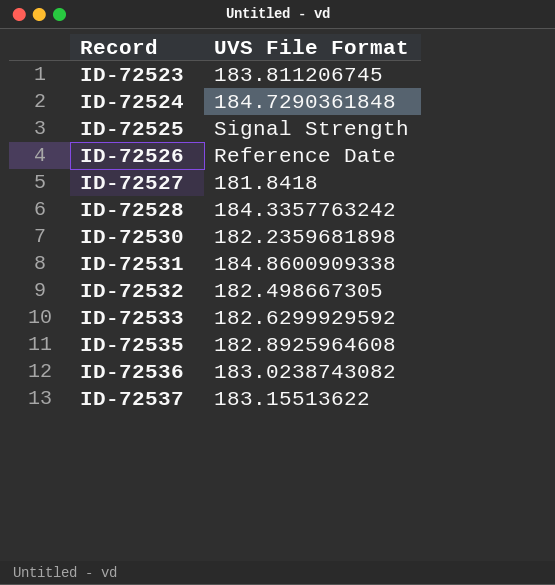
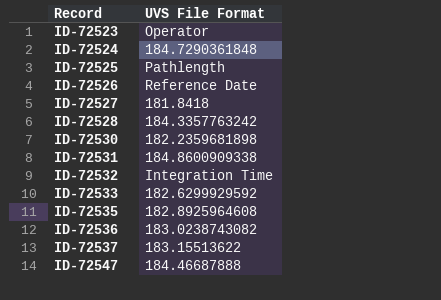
ID-72523 | UVS File Format: 183.811206745 -> Operator
ID-72525 | UVS File Format: Signal Strength -> Pathlength
ID-72532 | UVS File Format: 182.498667305 -> Integration Time
row ID-72547: none -> 184.46687888

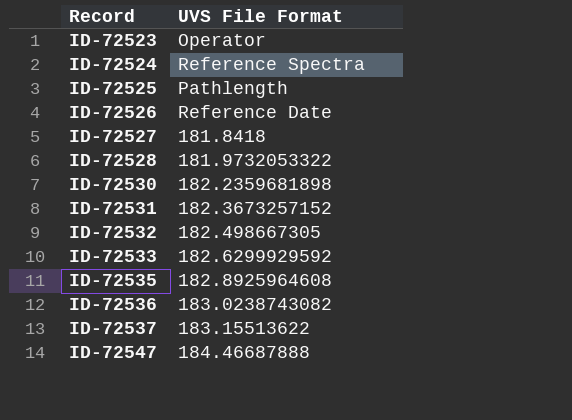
ID-72524 | UVS File Format: 184.7290361848 -> Reference Spectra
ID-72528 | UVS File Format: 184.3357763242 -> 181.9732053322
ID-72531 | UVS File Format: 184.8600909338 -> 182.3673257152
ID-72532 | UVS File Format: Integration Time -> 182.498667305

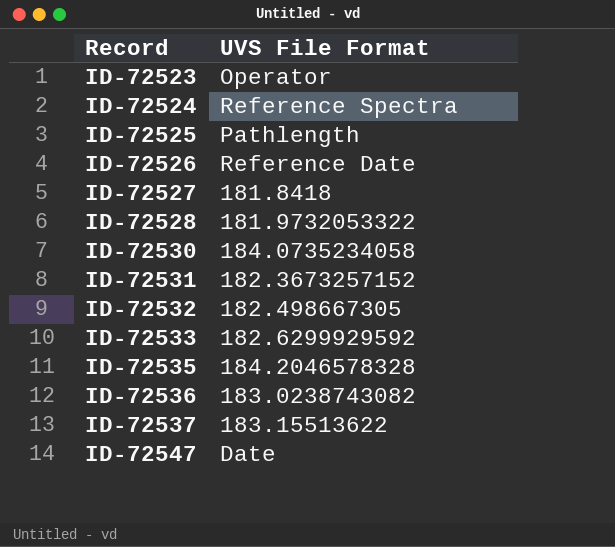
ID-72530 | UVS File Format: 182.2359681898 -> 184.0735234058
ID-72535 | UVS File Format: 182.8925964608 -> 184.2046578328
ID-72547 | UVS File Format: 184.46687888 -> Date

